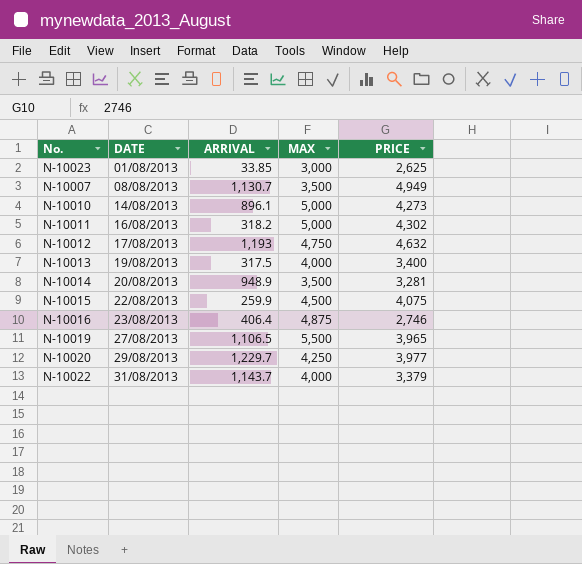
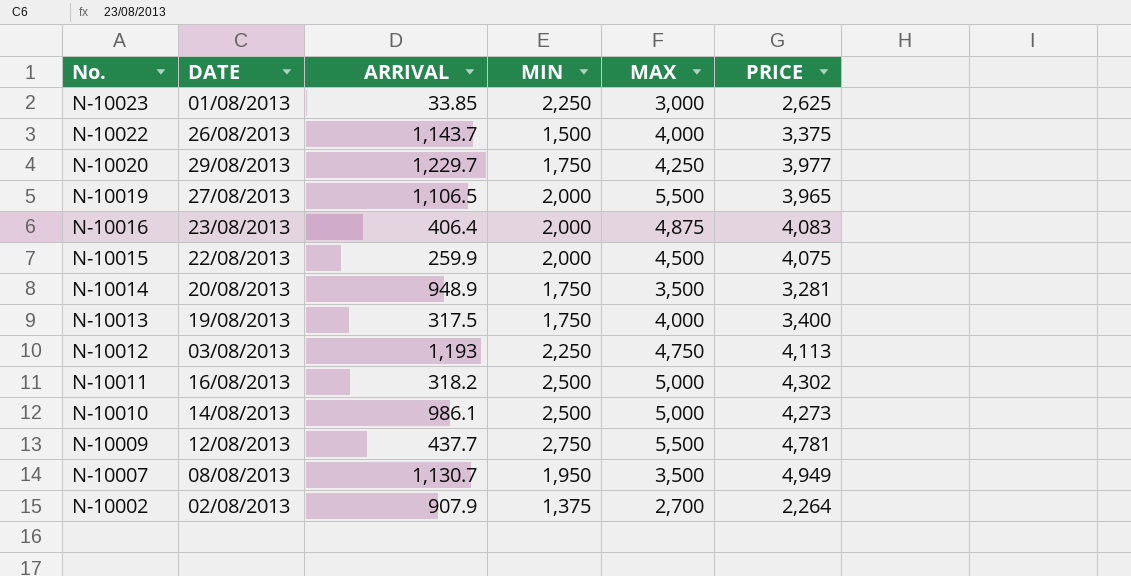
row order: DATE ascending -> No. descending
column MIN | position: none -> 4
N-10022 | DATE: 31/08/2013 -> 26/08/2013
N-10022 | PRICE: 3,379 -> 3,375
N-10016 | PRICE: 2,746 -> 4,083
N-10012 | DATE: 17/08/2013 -> 03/08/2013
N-10012 | PRICE: 4,632 -> 4,113
N-10010 | ARRIVAL: 896.1 -> 986.1
row N-10009: none -> 12/08/2013 | 437.7 | 2,750 | 5,500 | 4,781
row N-10002: none -> 02/08/2013 | 907.9 | 1,375 | 2,700 | 2,264

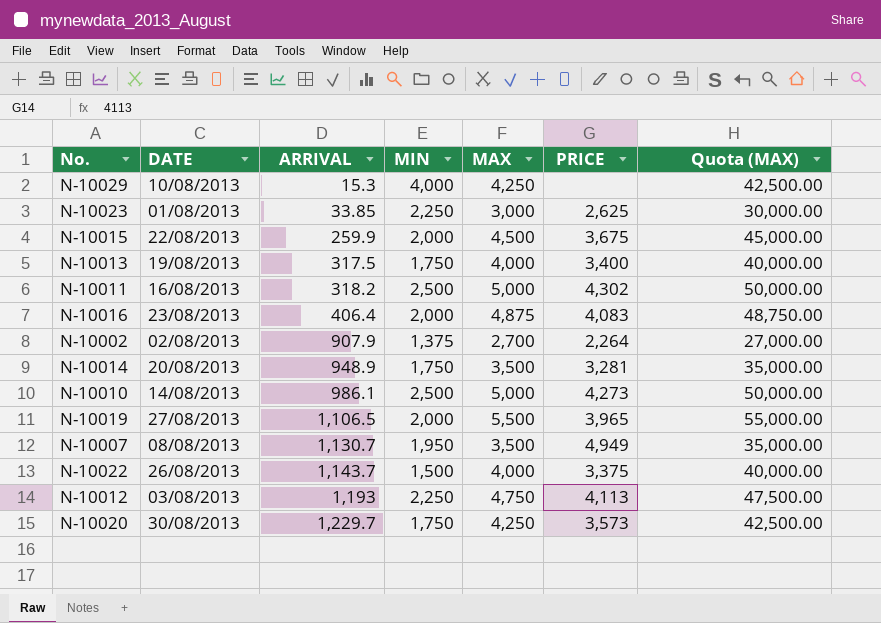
row order: No. descending -> ARRIVAL ascending
column Quota (MAX) | formula: none -> [MAX] * 10
row N-10009: 12/08/2013 | 437.7 | 2,750 | 5,500 | 4,781 -> none
row N-10029: none -> 10/08/2013 | 15.3 | 4,000 | 4,250 | none | 42,500.00
N-10015 | PRICE: 4,075 -> 3,675
N-10020 | DATE: 29/08/2013 -> 30/08/2013
N-10020 | PRICE: 3,977 -> 3,573

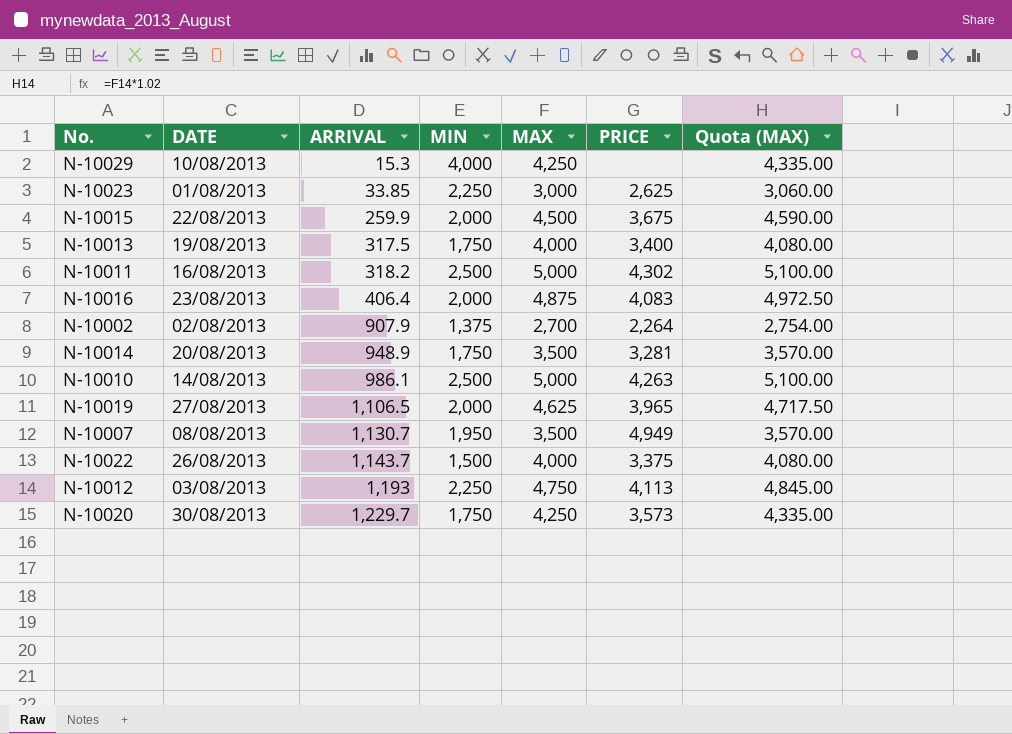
column Quota (MAX) | formula: [MAX] * 10 -> [MAX] * 1.02
N-10010 | PRICE: 4,273 -> 4,263
N-10019 | MAX: 5,500 -> 4,625

